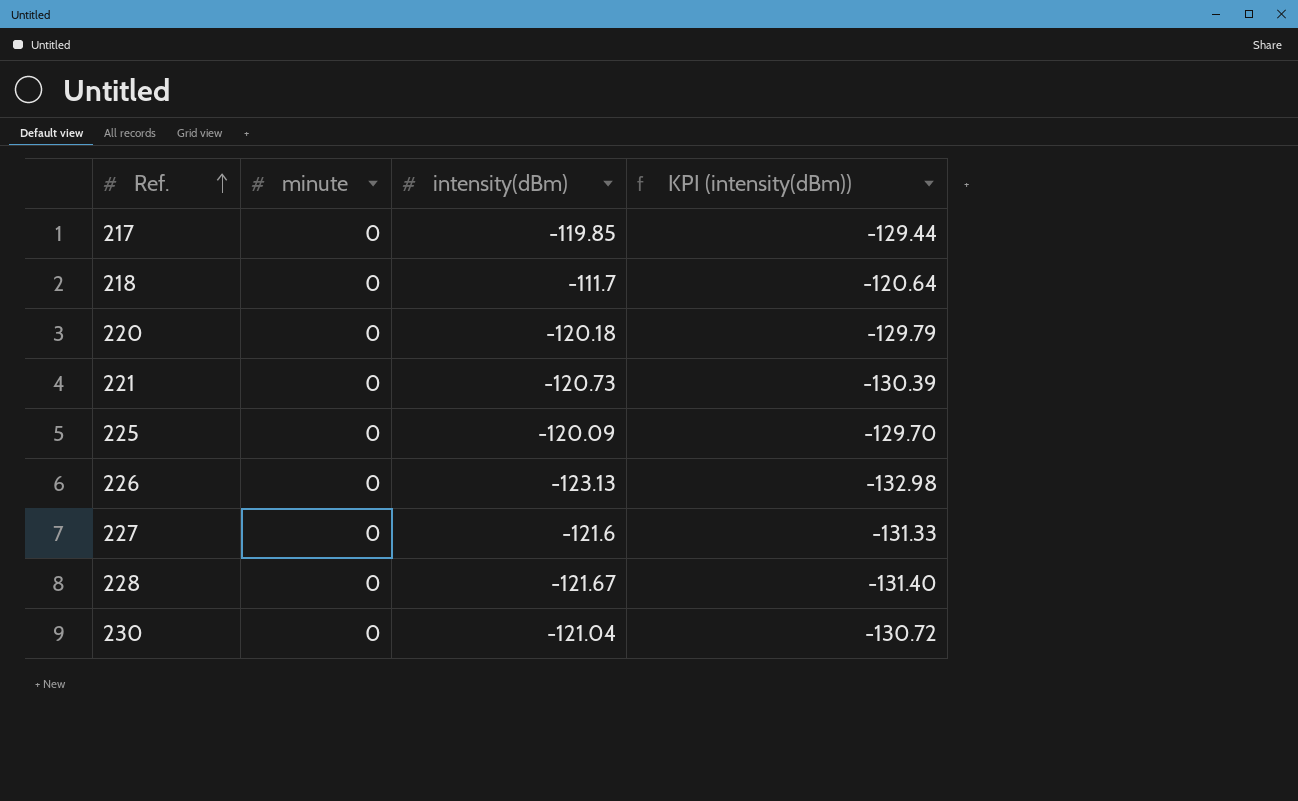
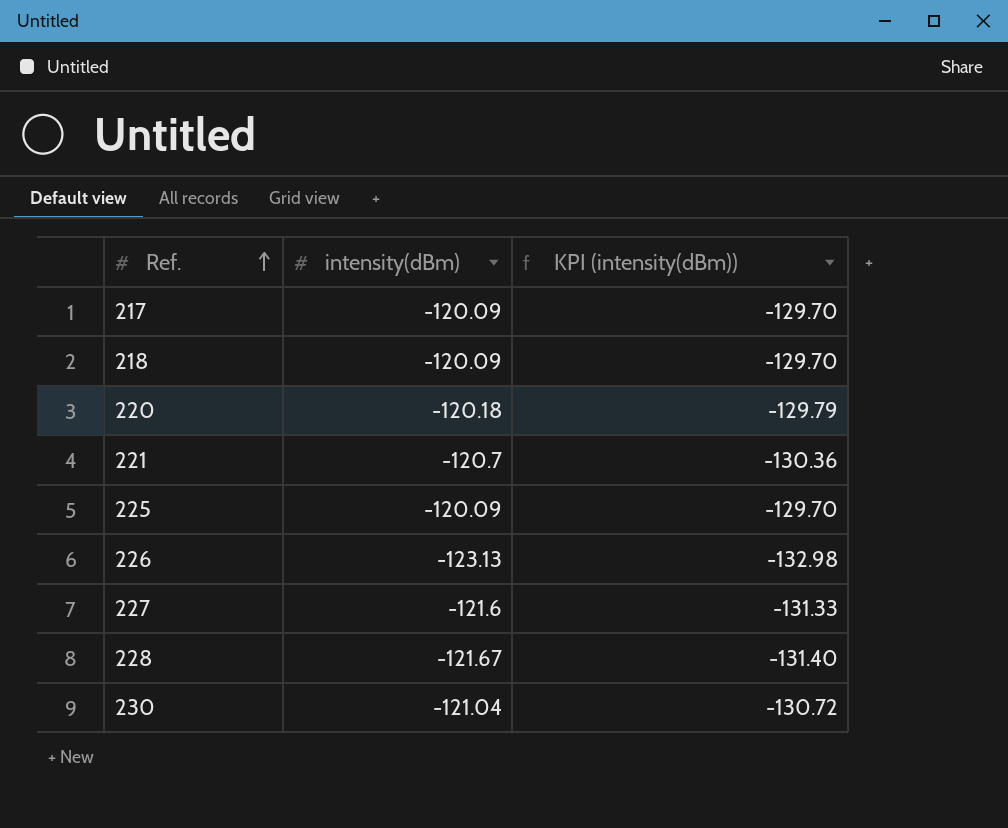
column minute | position: 2 -> none
217 | intensity(dBm): -119.85 -> -120.09
217 | KPI (intensity(dBm)): -129.44 -> -129.70
218 | intensity(dBm): -111.7 -> -120.09
218 | KPI (intensity(dBm)): -120.64 -> -129.70
221 | intensity(dBm): -120.73 -> -120.7
221 | KPI (intensity(dBm)): -130.39 -> -130.36

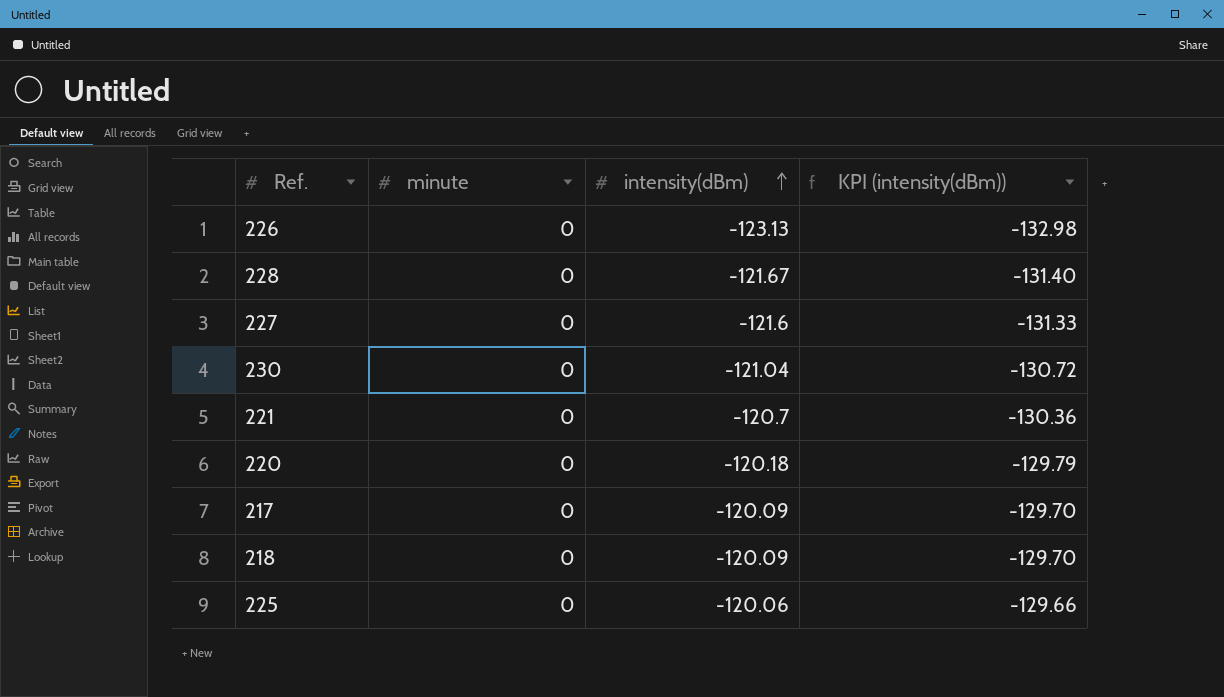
row order: Ref. ascending -> intensity(dBm) ascending
column minute | position: none -> 2
225 | intensity(dBm): -120.09 -> -120.06
225 | KPI (intensity(dBm)): -129.70 -> -129.66

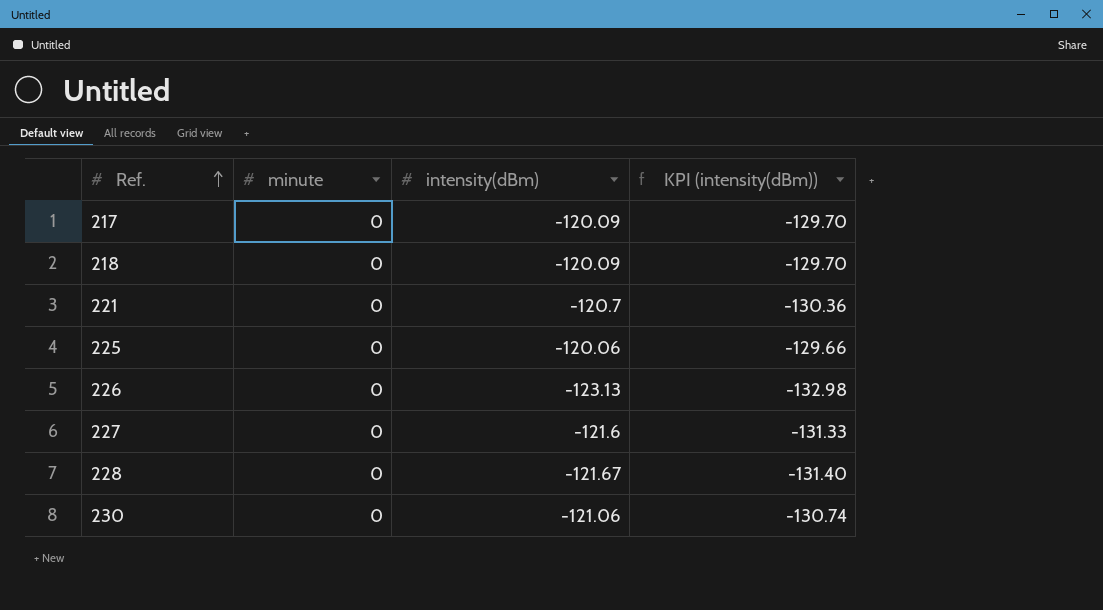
row order: intensity(dBm) ascending -> Ref. ascending
row 220: 0 | -120.18 | -129.79 -> none
230 | intensity(dBm): -121.04 -> -121.06
230 | KPI (intensity(dBm)): -130.72 -> -130.74

